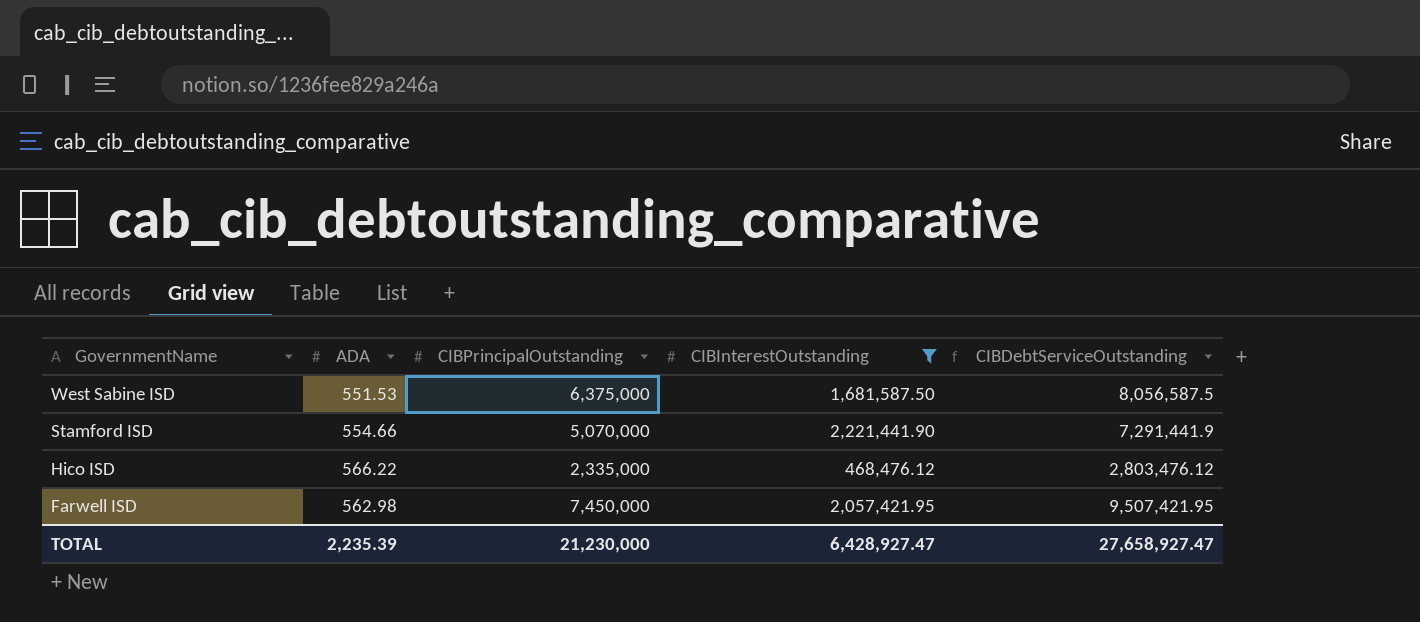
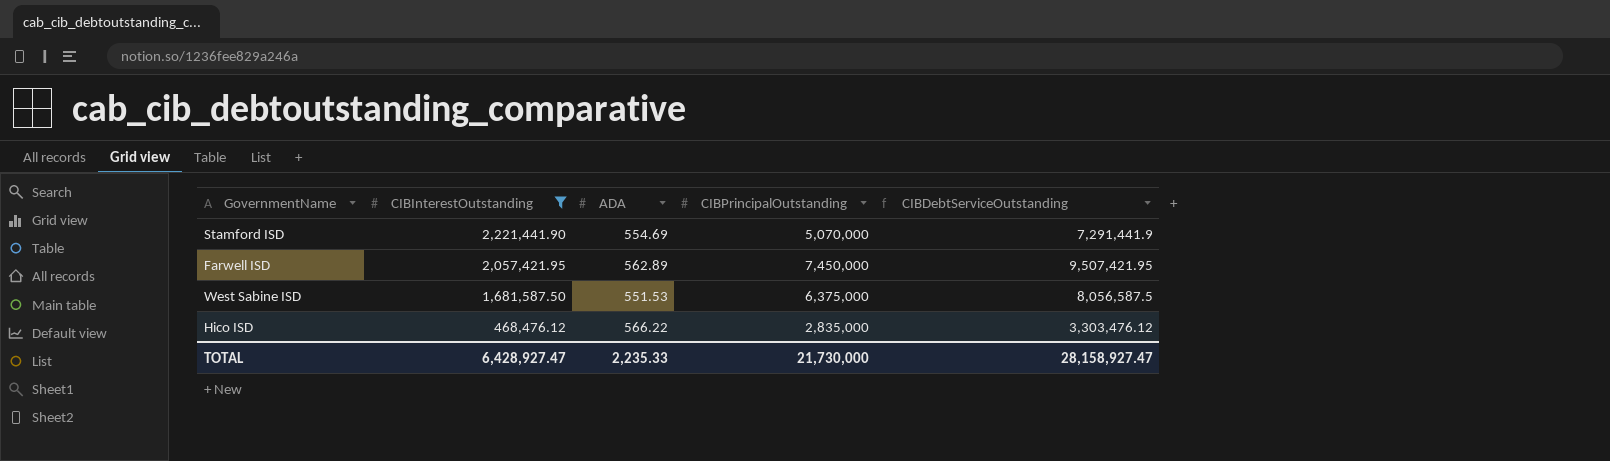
row order: GovernmentName descending -> CIBInterestOutstanding descending
column CIBInterestOutstanding | position: 4 -> 2
Stamford ISD | ADA: 554.66 -> 554.69
Farwell ISD | ADA: 562.98 -> 562.89
Hico ISD | CIBPrincipalOutstanding: 2,335,000 -> 2,835,000
Hico ISD | CIBDebtServiceOutstanding: 2,803,476.12 -> 3,303,476.12
TOTAL | ADA: 2,235.39 -> 2,235.33
TOTAL | CIBPrincipalOutstanding: 21,230,000 -> 21,730,000
TOTAL | CIBDebtServiceOutstanding: 27,658,927.47 -> 28,158,927.47

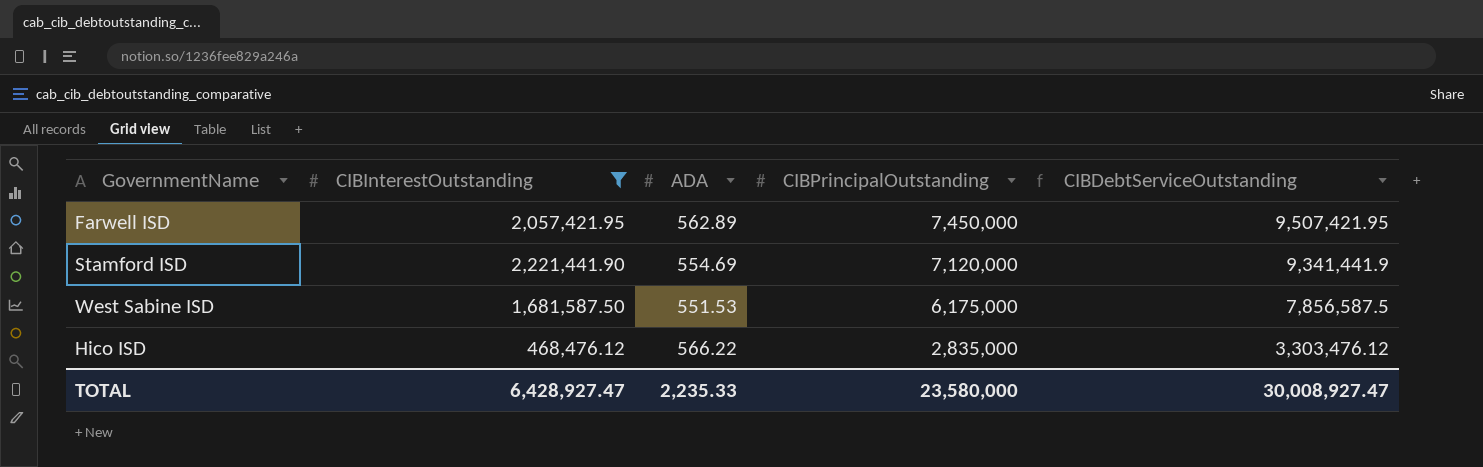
row order: CIBInterestOutstanding descending -> CIBPrincipalOutstanding descending
Stamford ISD | CIBPrincipalOutstanding: 5,070,000 -> 7,120,000
Stamford ISD | CIBDebtServiceOutstanding: 7,291,441.9 -> 9,341,441.9
West Sabine ISD | CIBPrincipalOutstanding: 6,375,000 -> 6,175,000
West Sabine ISD | CIBDebtServiceOutstanding: 8,056,587.5 -> 7,856,587.5
TOTAL | CIBPrincipalOutstanding: 21,730,000 -> 23,580,000
TOTAL | CIBDebtServiceOutstanding: 28,158,927.47 -> 30,008,927.47

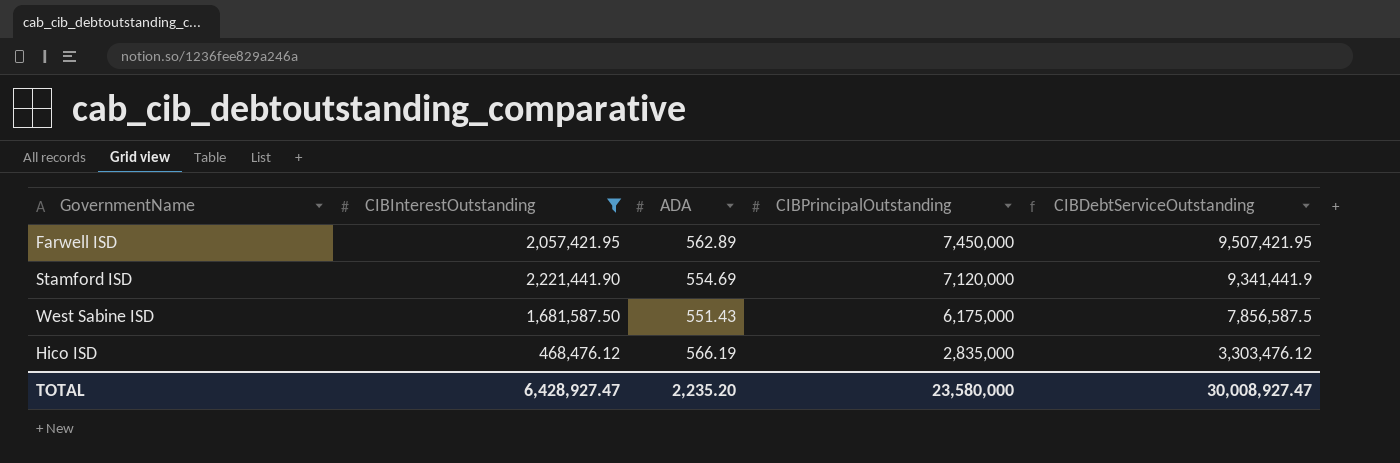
West Sabine ISD | ADA: 551.53 -> 551.43
Hico ISD | ADA: 566.22 -> 566.19
TOTAL | ADA: 2,235.33 -> 2,235.20

